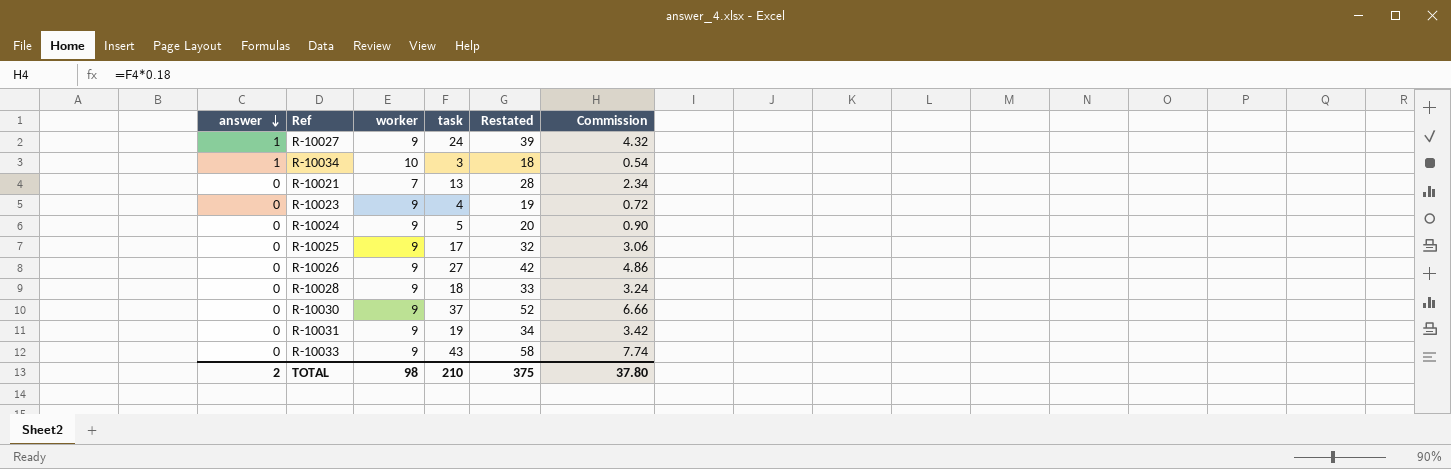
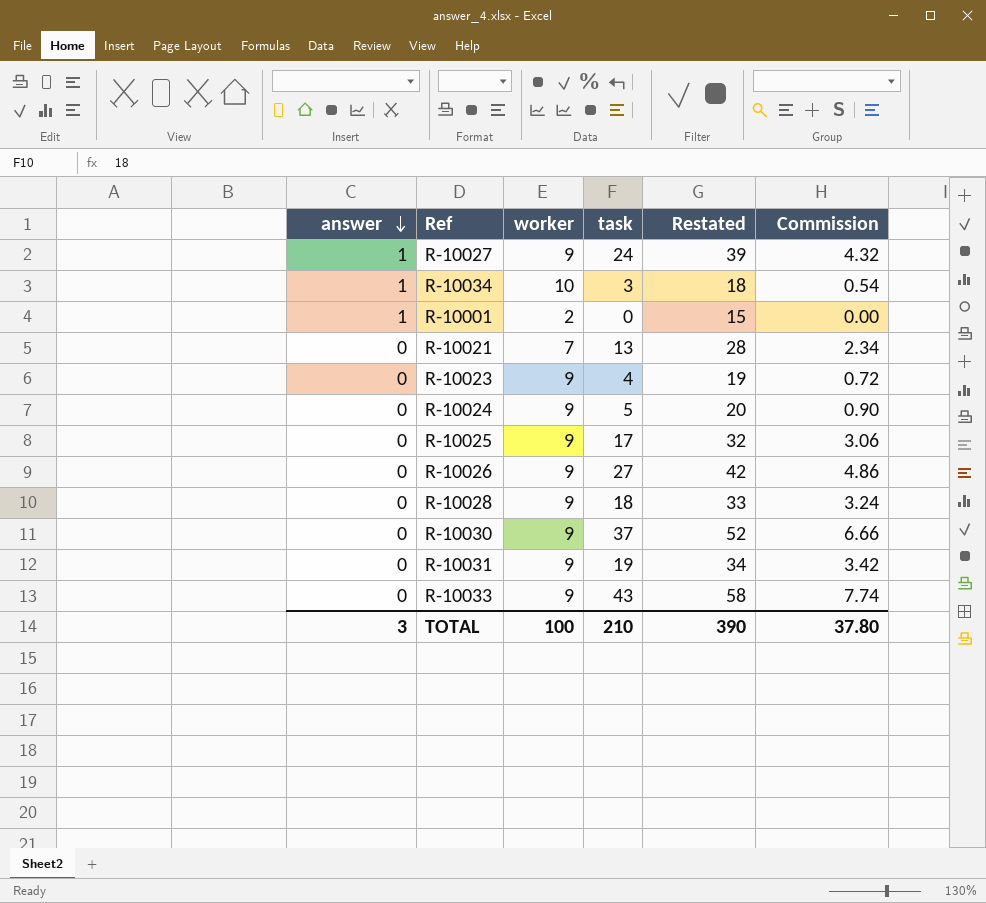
row R-10001: none -> 1 | 2 | 0 | 15 | 0.00
TOTAL | answer: 2 -> 3
TOTAL | worker: 98 -> 100
TOTAL | Restated: 375 -> 390

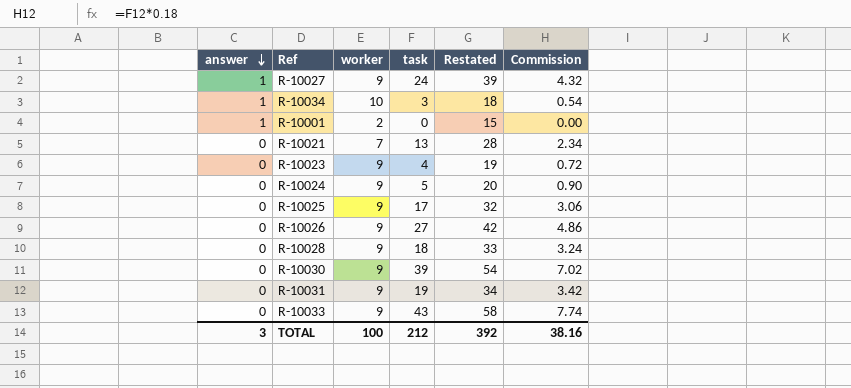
R-10030 | task: 37 -> 39
R-10030 | Restated: 52 -> 54
R-10030 | Commission: 6.66 -> 7.02
TOTAL | task: 210 -> 212
TOTAL | Restated: 390 -> 392
TOTAL | Commission: 37.80 -> 38.16

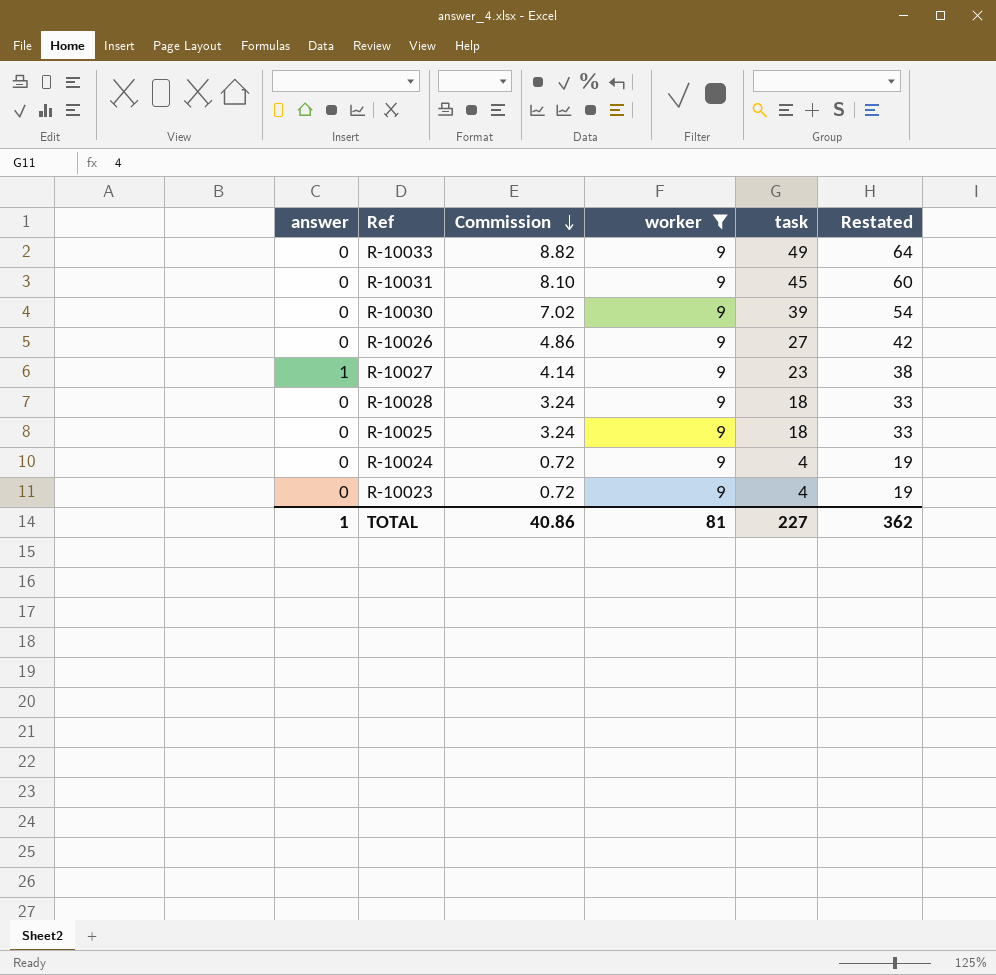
filter: none -> worker = 9
row order: answer descending -> Commission descending
column Commission | position: 6 -> 3
R-10033 | Commission: 7.74 -> 8.82
R-10033 | task: 43 -> 49
R-10033 | Restated: 58 -> 64
R-10031 | Commission: 3.42 -> 8.10
R-10031 | task: 19 -> 45
R-10031 | Restated: 34 -> 60
R-10027 | Commission: 4.32 -> 4.14
R-10027 | task: 24 -> 23
R-10027 | Restated: 39 -> 38
R-10025 | Commission: 3.06 -> 3.24
R-10025 | task: 17 -> 18
R-10025 | Restated: 32 -> 33
R-10024 | Commission: 0.90 -> 0.72
R-10024 | task: 5 -> 4
R-10024 | Restated: 20 -> 19
TOTAL | answer: 3 -> 1
TOTAL | Commission: 38.16 -> 40.86
TOTAL | worker: 100 -> 81
TOTAL | task: 212 -> 227
TOTAL | Restated: 392 -> 362

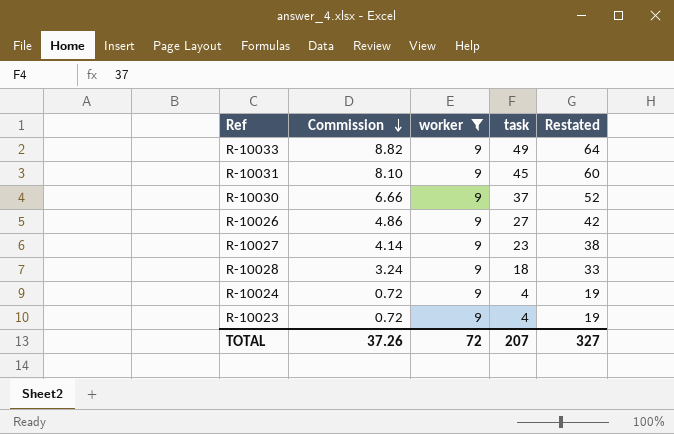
column answer | position: 1 -> none
row R-10025: 0 | 3.24 | 9 | 18 | 33 -> none
R-10030 | Commission: 7.02 -> 6.66
R-10030 | task: 39 -> 37
R-10030 | Restated: 54 -> 52
TOTAL | Commission: 40.86 -> 37.26
TOTAL | worker: 81 -> 72
TOTAL | task: 227 -> 207
TOTAL | Restated: 362 -> 327

